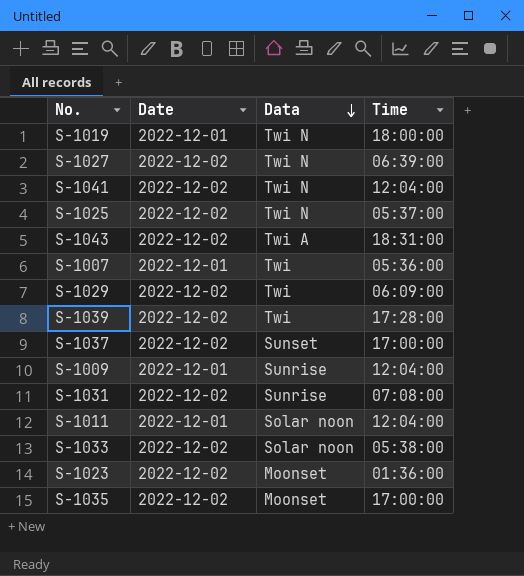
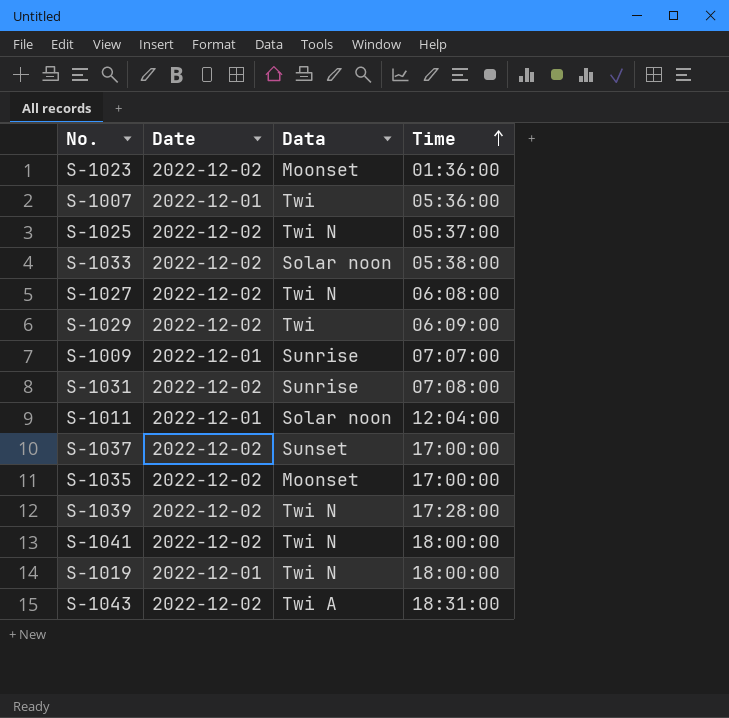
row order: Data descending -> Time ascending
S-1027 | Time: 06:39:00 -> 06:08:00
S-1009 | Time: 12:04:00 -> 07:07:00
S-1039 | Data: Twi -> Twi N
S-1041 | Time: 12:04:00 -> 18:00:00

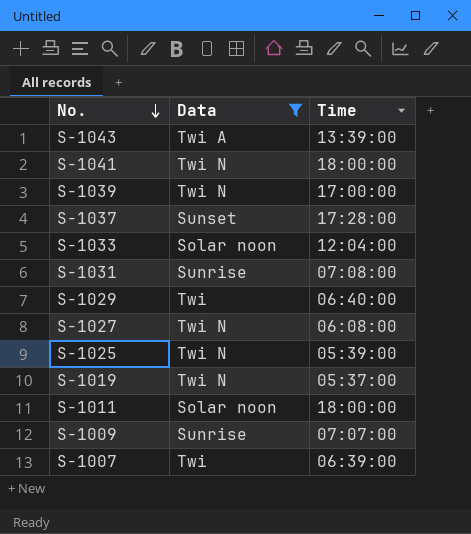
filter: none -> Data != Moonset
row order: Time ascending -> No. descending
column Date | position: 2 -> none
S-1043 | Time: 18:31:00 -> 13:39:00
S-1039 | Time: 17:28:00 -> 17:00:00
S-1037 | Time: 17:00:00 -> 17:28:00
S-1033 | Time: 05:38:00 -> 12:04:00
S-1029 | Time: 06:09:00 -> 06:40:00
S-1025 | Time: 05:37:00 -> 05:39:00
S-1019 | Time: 18:00:00 -> 05:37:00
S-1011 | Time: 12:04:00 -> 18:00:00
S-1007 | Time: 05:36:00 -> 06:39:00

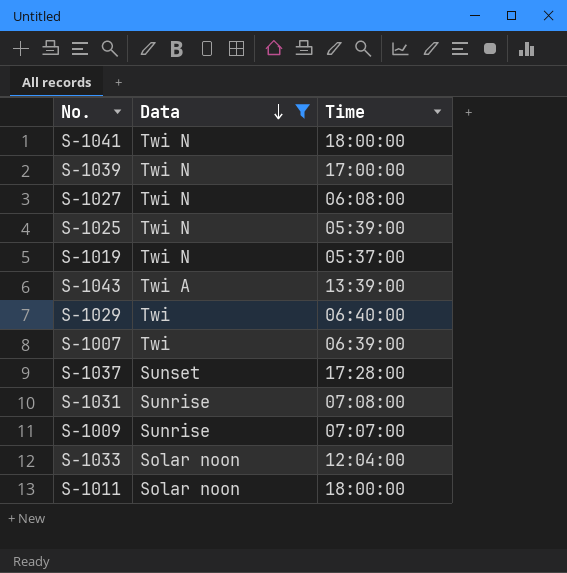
row order: No. descending -> Data descending

